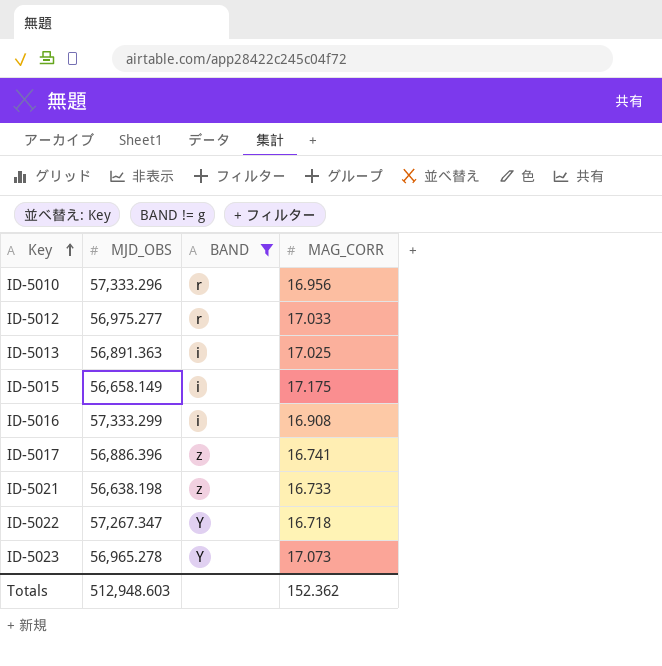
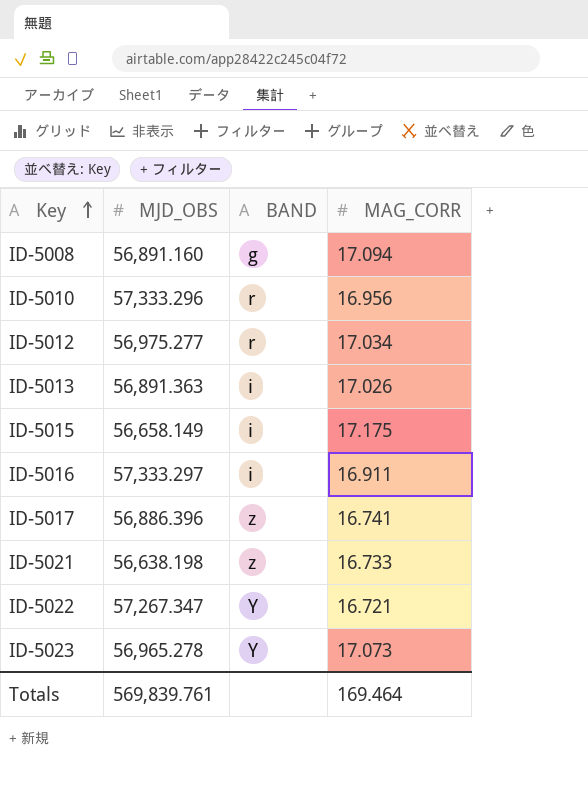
filter: BAND != g -> none
ID-5012 | MAG_CORR: 17.033 -> 17.034
ID-5013 | MAG_CORR: 17.025 -> 17.026
ID-5016 | MJD_OBS: 57,333.299 -> 57,333.297
ID-5016 | MAG_CORR: 16.908 -> 16.911
ID-5022 | MAG_CORR: 16.718 -> 16.721
Totals | MJD_OBS: 512,948.603 -> 569,839.761
Totals | MAG_CORR: 152.362 -> 169.464

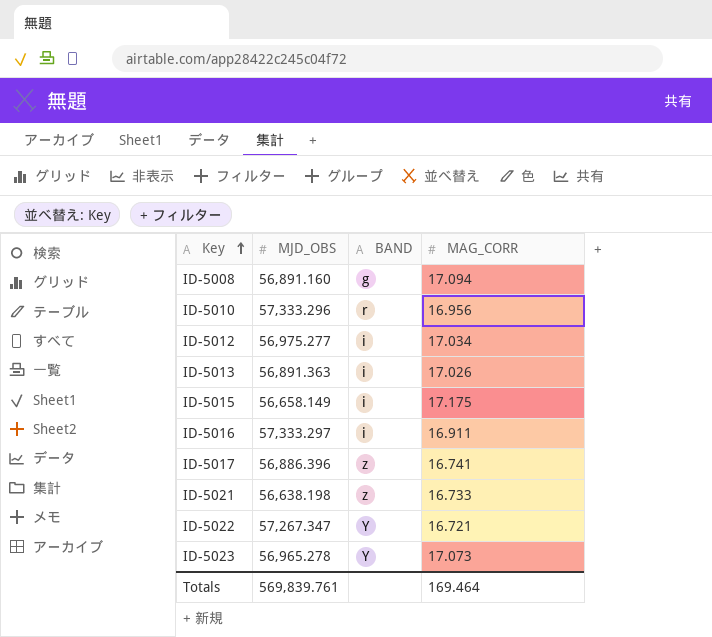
ID-5012 | BAND: r -> i

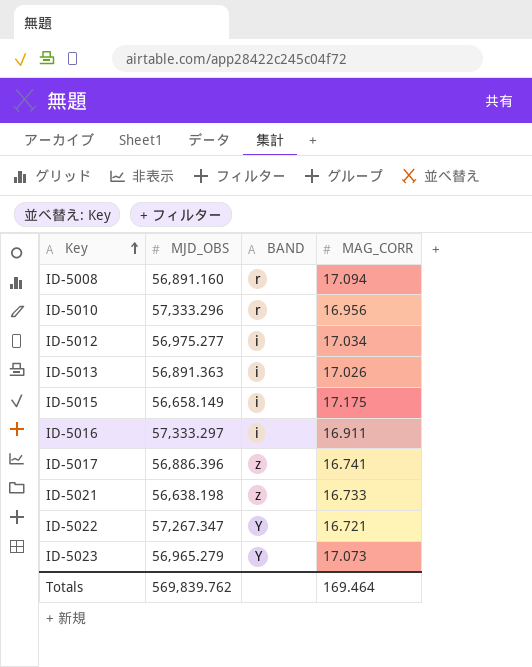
ID-5008 | BAND: g -> r
ID-5023 | MJD_OBS: 56,965.278 -> 56,965.279
Totals | MJD_OBS: 569,839.761 -> 569,839.762

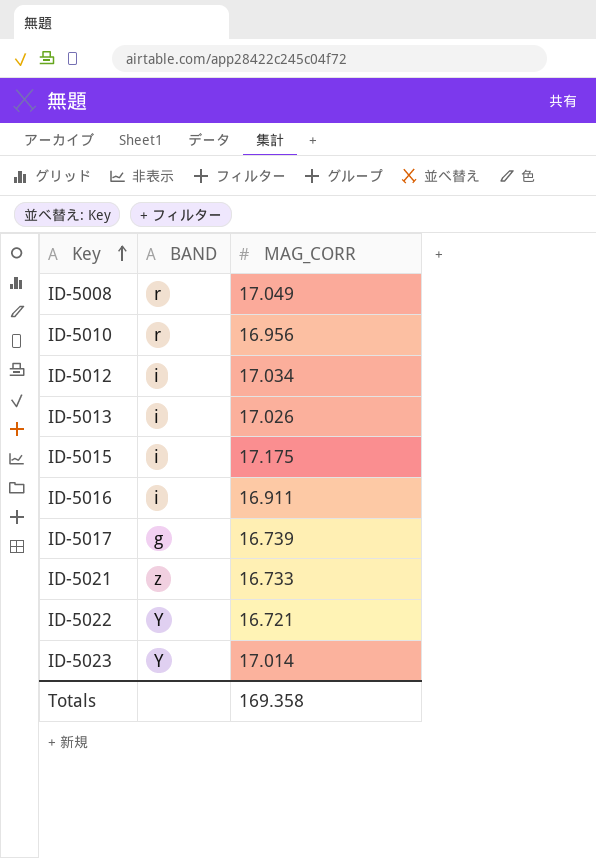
column MJD_OBS | position: 2 -> none
ID-5008 | MAG_CORR: 17.094 -> 17.049
ID-5017 | BAND: z -> g
ID-5017 | MAG_CORR: 16.741 -> 16.739
ID-5023 | MAG_CORR: 17.073 -> 17.014
Totals | MAG_CORR: 169.464 -> 169.358

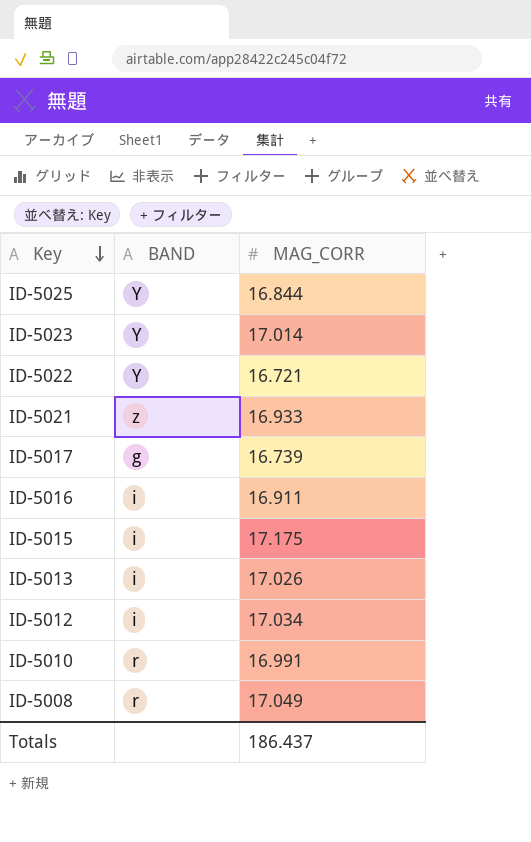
row order: Key ascending -> Key descending
row ID-5025: none -> Y | 16.844
ID-5021 | MAG_CORR: 16.733 -> 16.933
ID-5010 | MAG_CORR: 16.956 -> 16.991
Totals | MAG_CORR: 169.358 -> 186.437

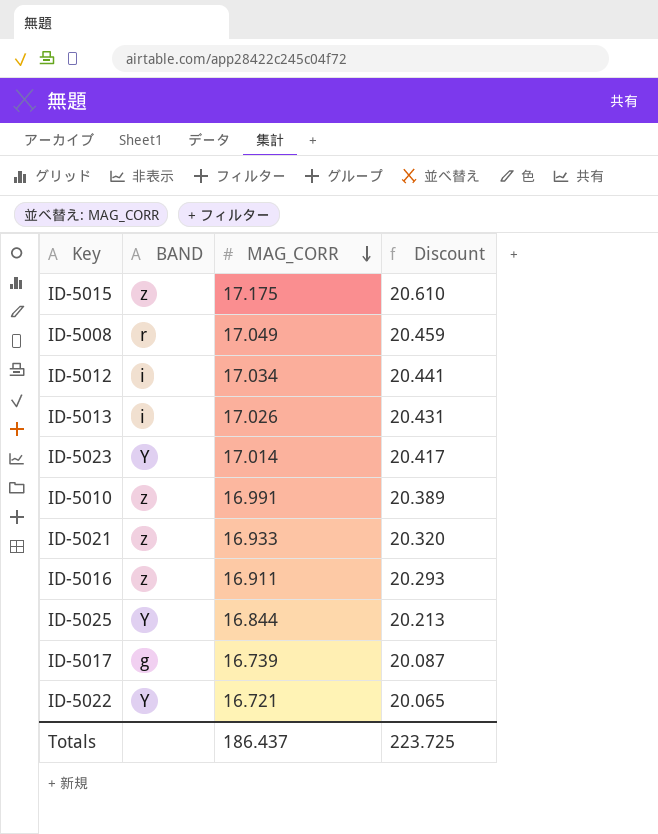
row order: Key descending -> MAG_CORR descending
column Discount | formula: none -> [MAG_CORR] * 1.2
ID-5015 | BAND: i -> z
ID-5010 | BAND: r -> z
ID-5016 | BAND: i -> z

